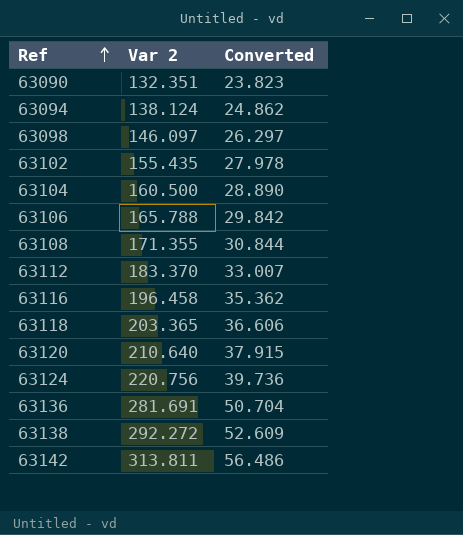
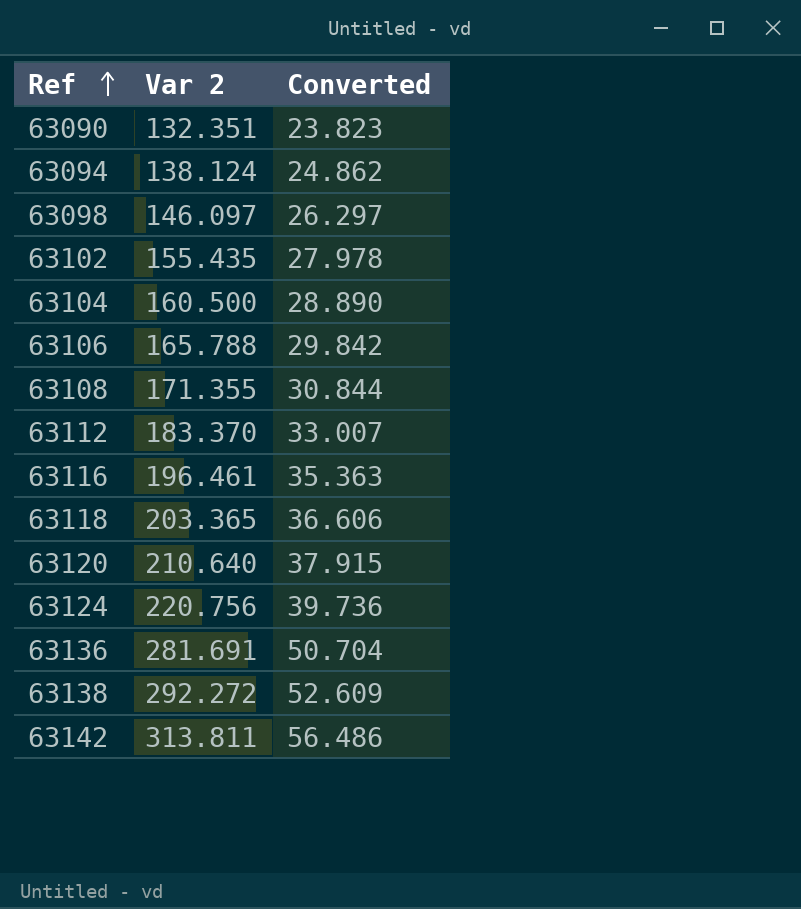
63116 | Var 2: 196.458 -> 196.461
63116 | Converted: 35.362 -> 35.363

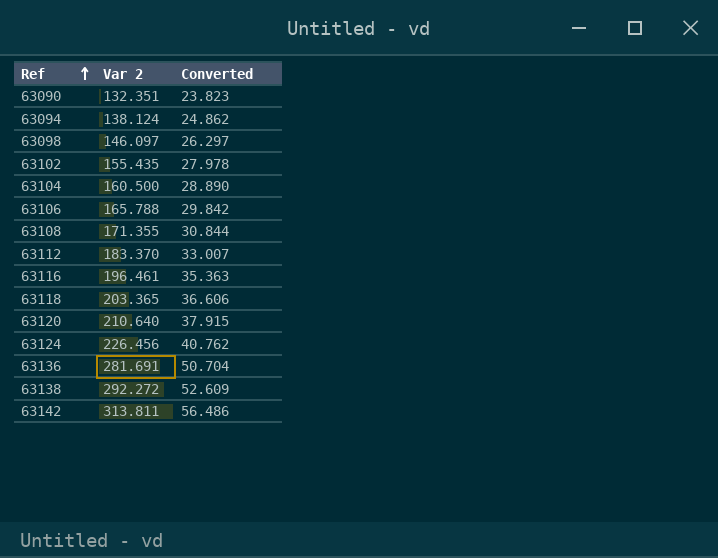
63124 | Var 2: 220.756 -> 226.456
63124 | Converted: 39.736 -> 40.762

